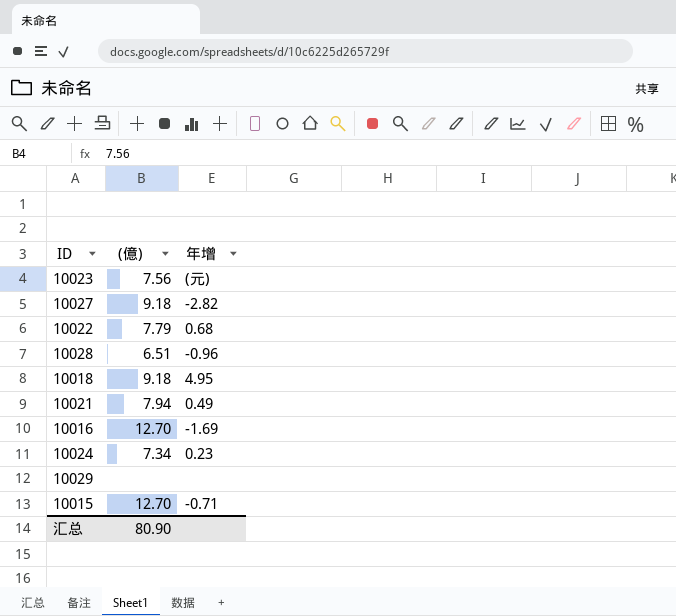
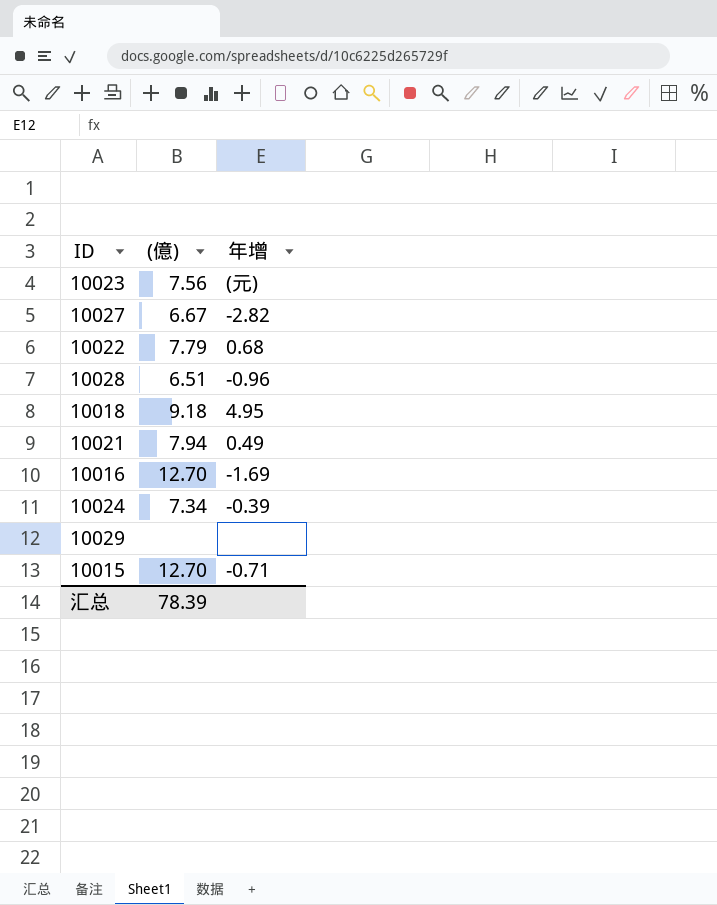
10027 | (億): 9.18 -> 6.67
10024 | 年增: 0.23 -> -0.39
汇总 | (億): 80.90 -> 78.39

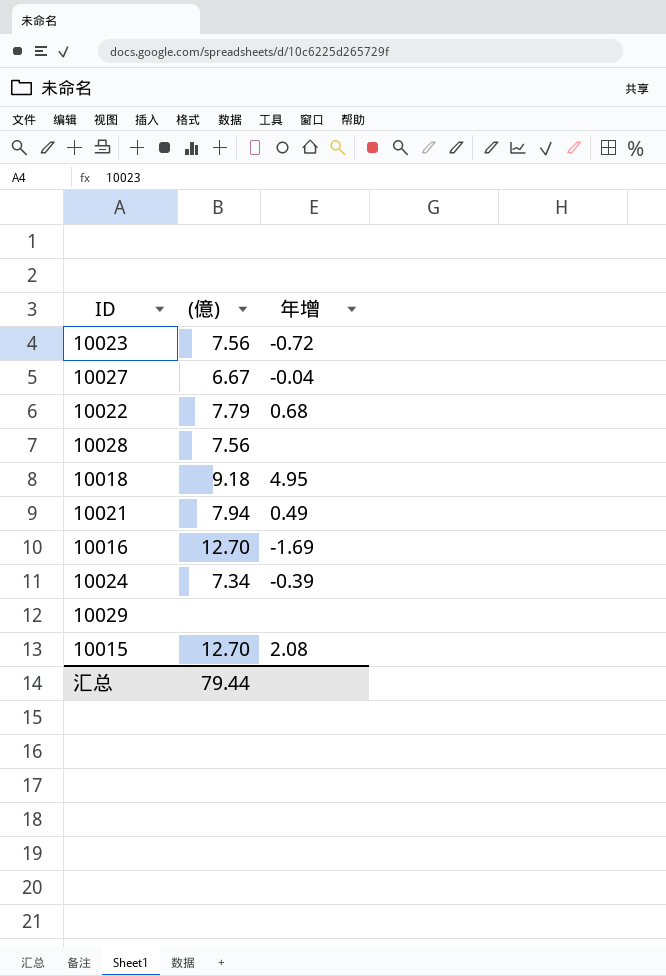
10023 | 年增: (元) -> -0.72
10027 | 年增: -2.82 -> -0.04
10028 | (億): 6.51 -> 7.56
10028 | 年增: -0.96 -> none
10015 | 年增: -0.71 -> 2.08
汇总 | (億): 78.39 -> 79.44

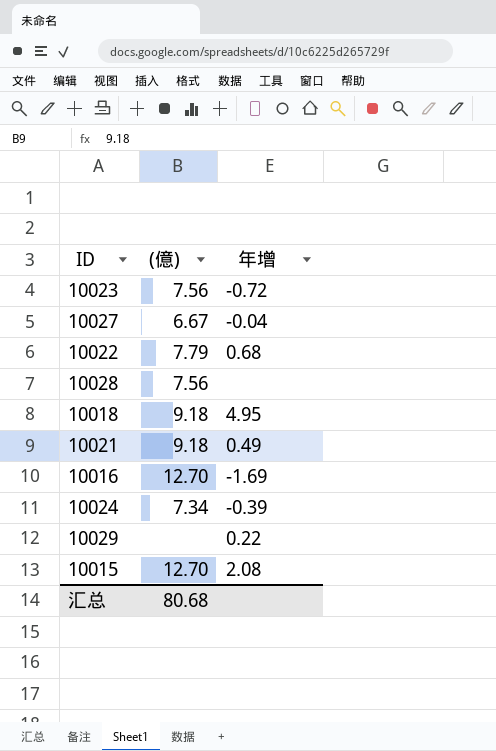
10021 | (億): 7.94 -> 9.18
10029 | 年增: none -> 0.22
汇总 | (億): 79.44 -> 80.68

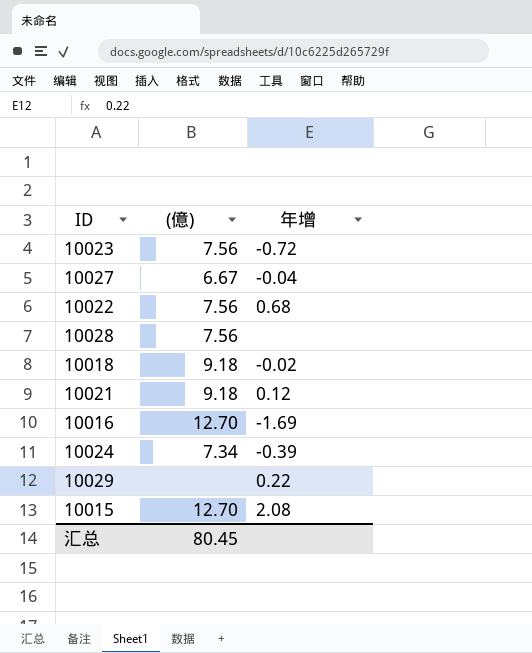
10022 | (億): 7.79 -> 7.56
10018 | 年增: 4.95 -> -0.02
10021 | 年增: 0.49 -> 0.12
汇总 | (億): 80.68 -> 80.45

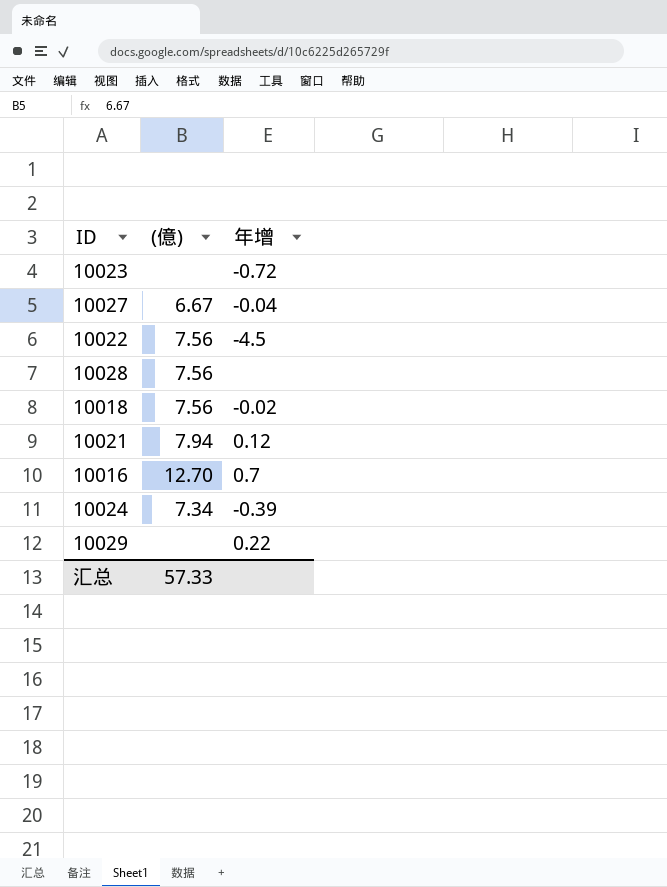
row 10015: 12.70 | 2.08 -> none
10023 | (億): 7.56 -> none
10022 | 年增: 0.68 -> -4.5
10018 | (億): 9.18 -> 7.56
10021 | (億): 9.18 -> 7.94
10016 | 年增: -1.69 -> 0.7
汇总 | (億): 80.45 -> 57.33

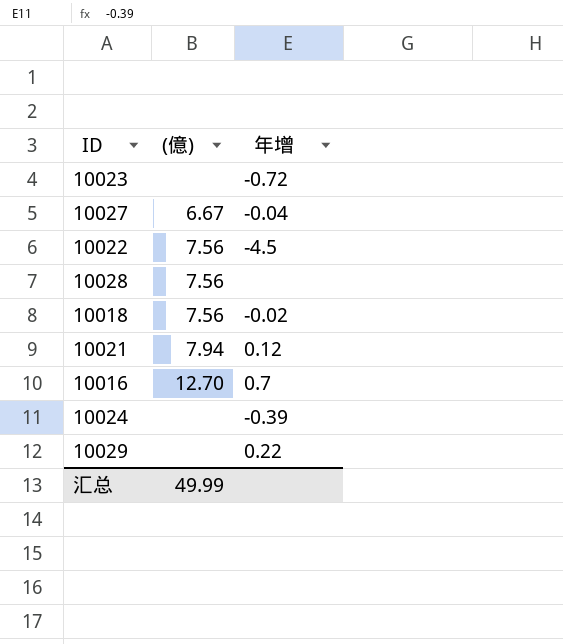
10024 | (億): 7.34 -> none
汇总 | (億): 57.33 -> 49.99

